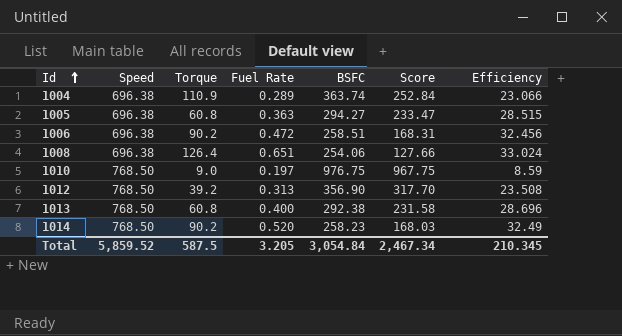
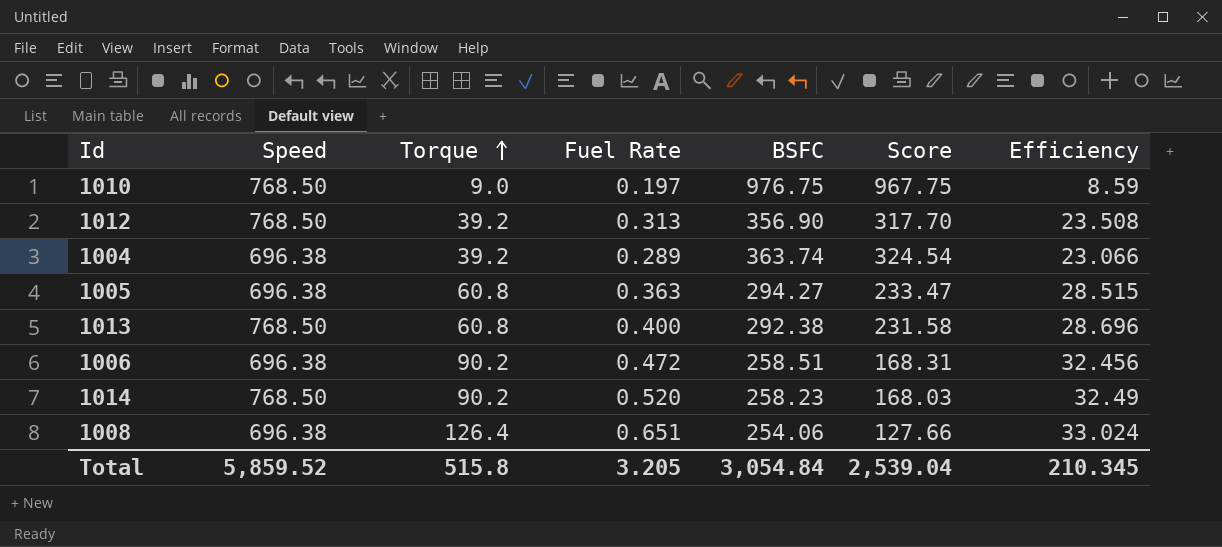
row order: Id ascending -> Torque ascending
1004 | Torque: 110.9 -> 39.2
1004 | Score: 252.84 -> 324.54
Total | Torque: 587.5 -> 515.8
Total | Score: 2,467.34 -> 2,539.04

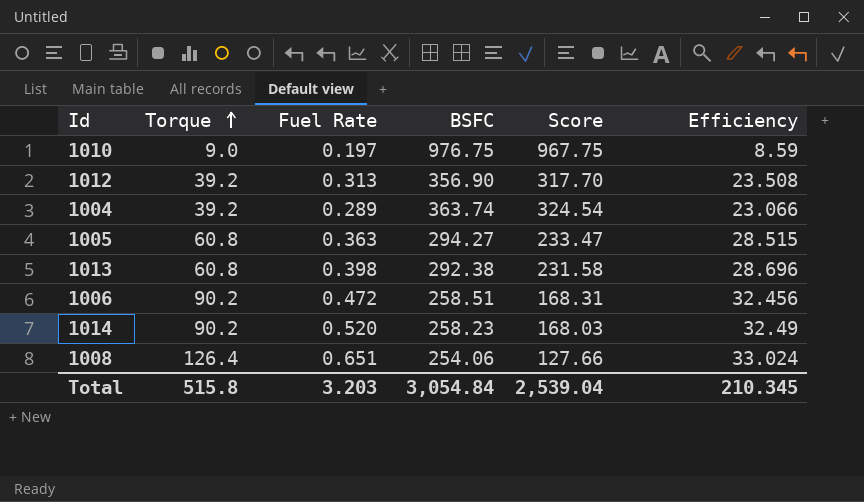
column Speed | position: 2 -> none
1013 | Fuel Rate: 0.400 -> 0.398
Total | Fuel Rate: 3.205 -> 3.203

